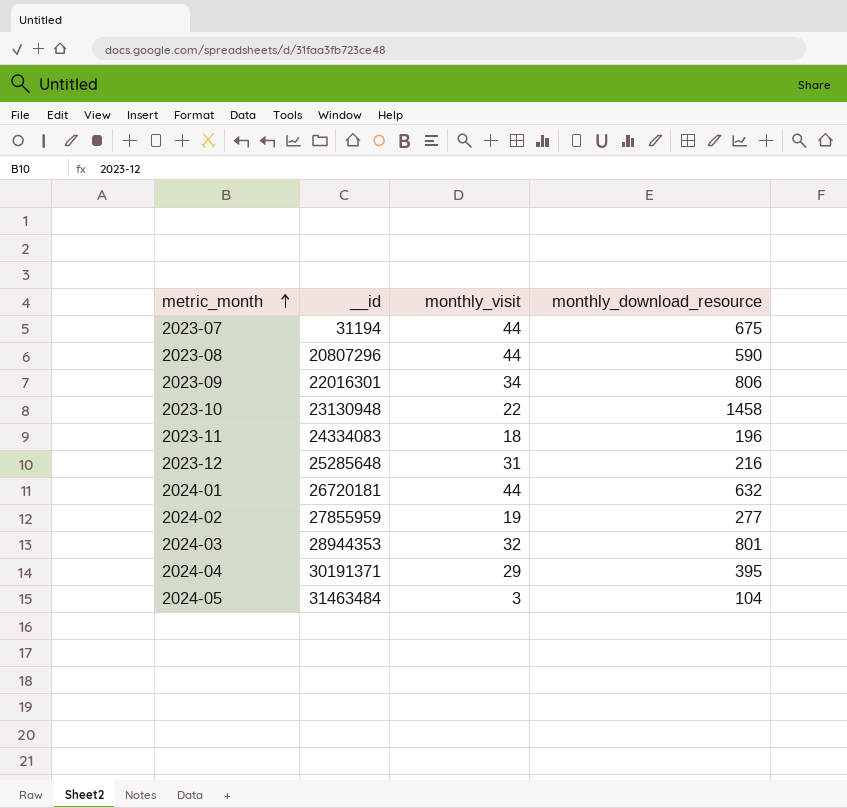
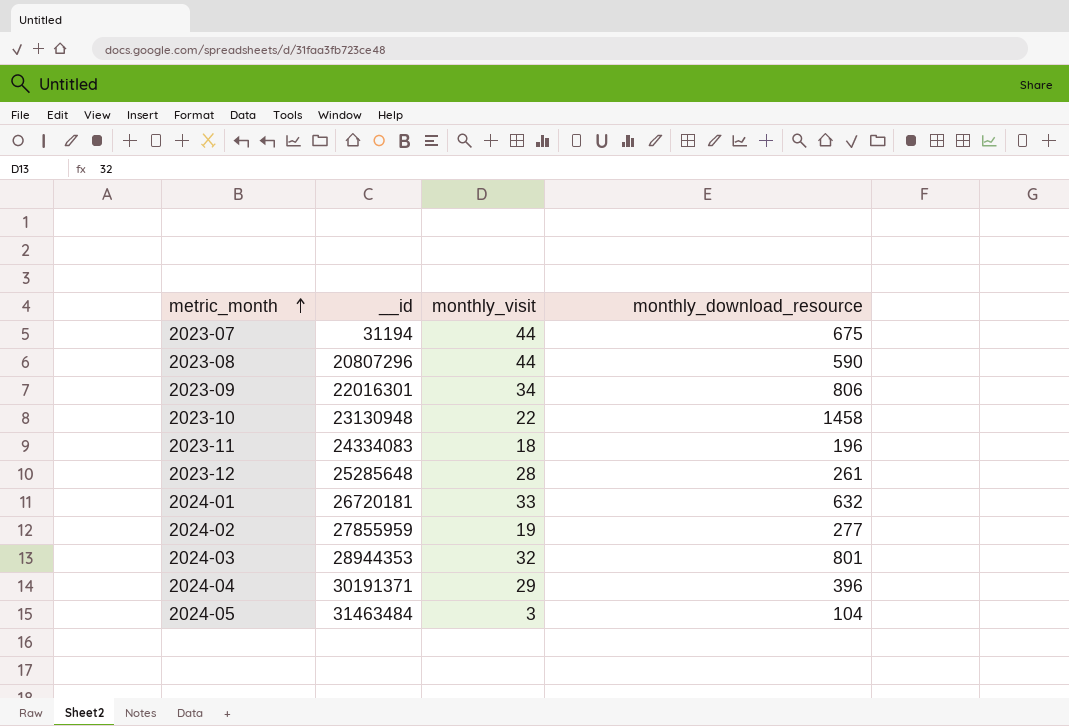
2023-12 | monthly_visit: 31 -> 28
2023-12 | monthly_download_resource: 216 -> 261
2024-01 | monthly_visit: 44 -> 33
2024-04 | monthly_download_resource: 395 -> 396

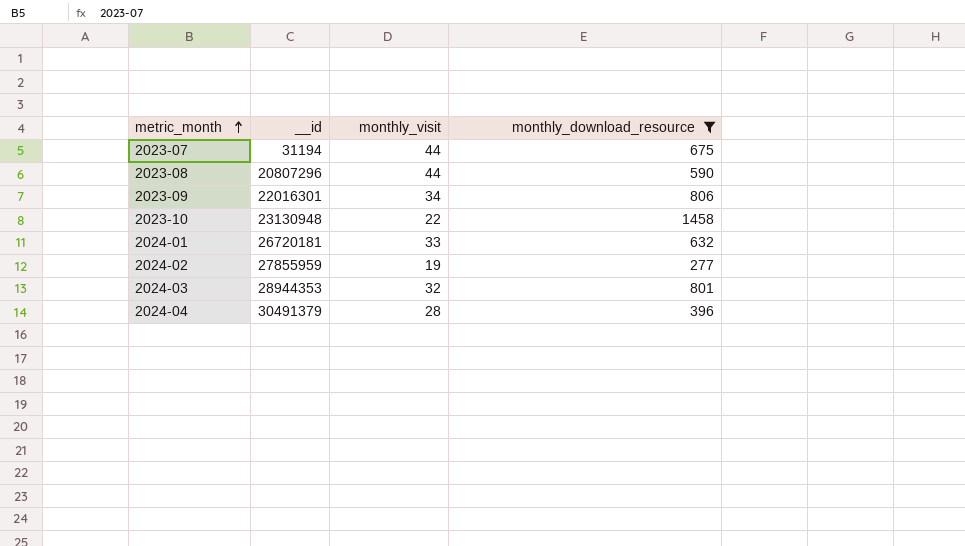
filter: none -> monthly_download_resource >= 277
2024-04 | __id: 30191371 -> 30491379
2024-04 | monthly_visit: 29 -> 28

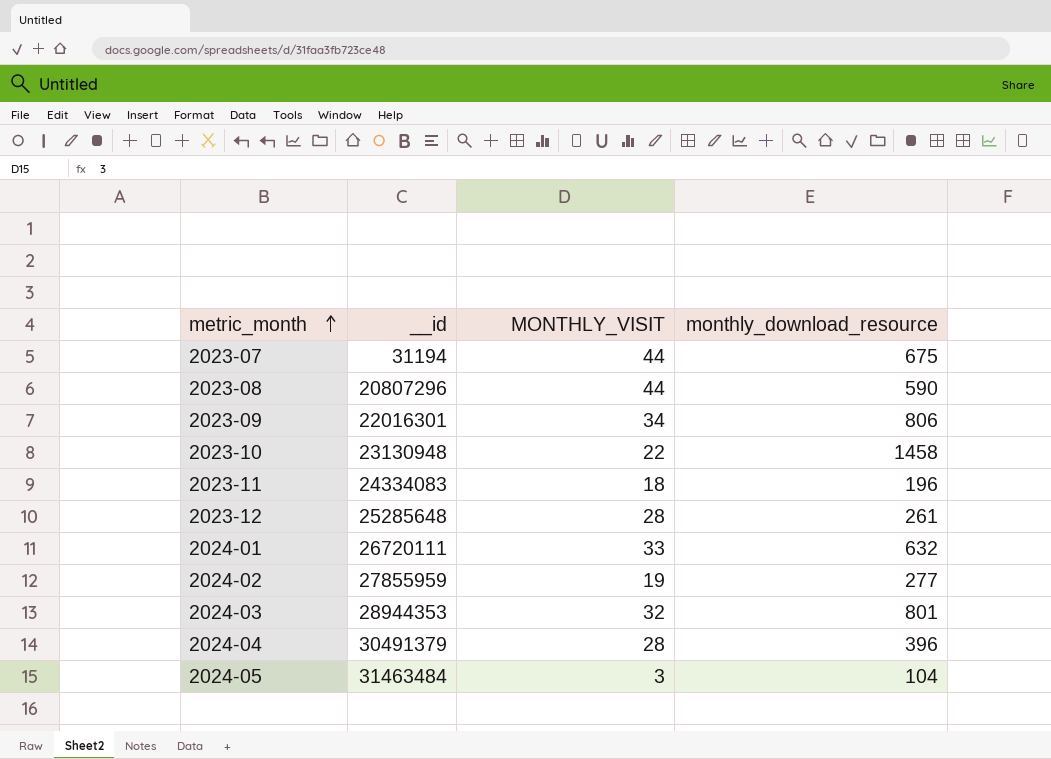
filter: monthly_download_resource >= 277 -> none
column name: monthly_visit -> MONTHLY_VISIT
2024-01 | __id: 26720181 -> 26720111

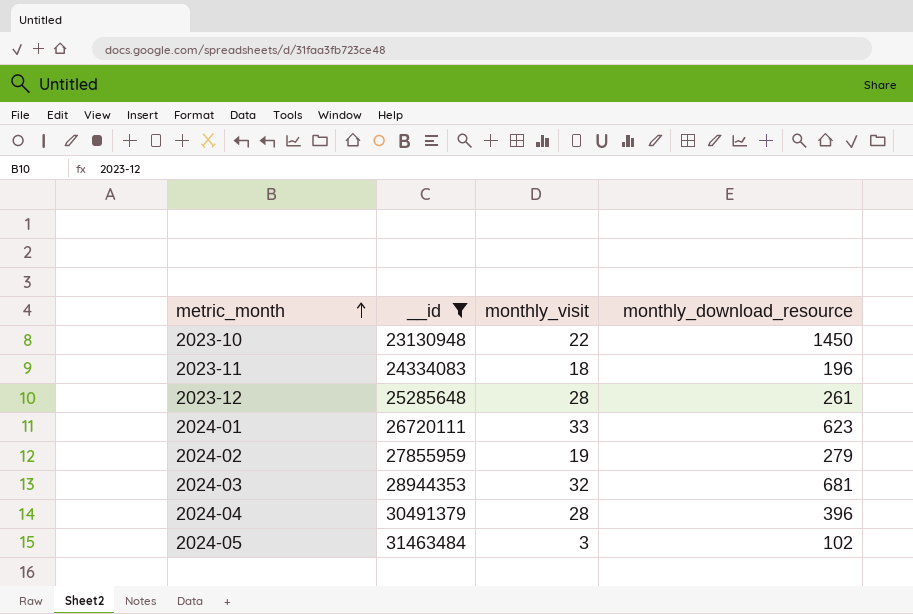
filter: none -> __id >= 23130948
column name: MONTHLY_VISIT -> monthly_visit
2023-10 | monthly_download_resource: 1458 -> 1450
2024-01 | monthly_download_resource: 632 -> 623
2024-02 | monthly_download_resource: 277 -> 279
2024-03 | monthly_download_resource: 801 -> 681
2024-05 | monthly_download_resource: 104 -> 102

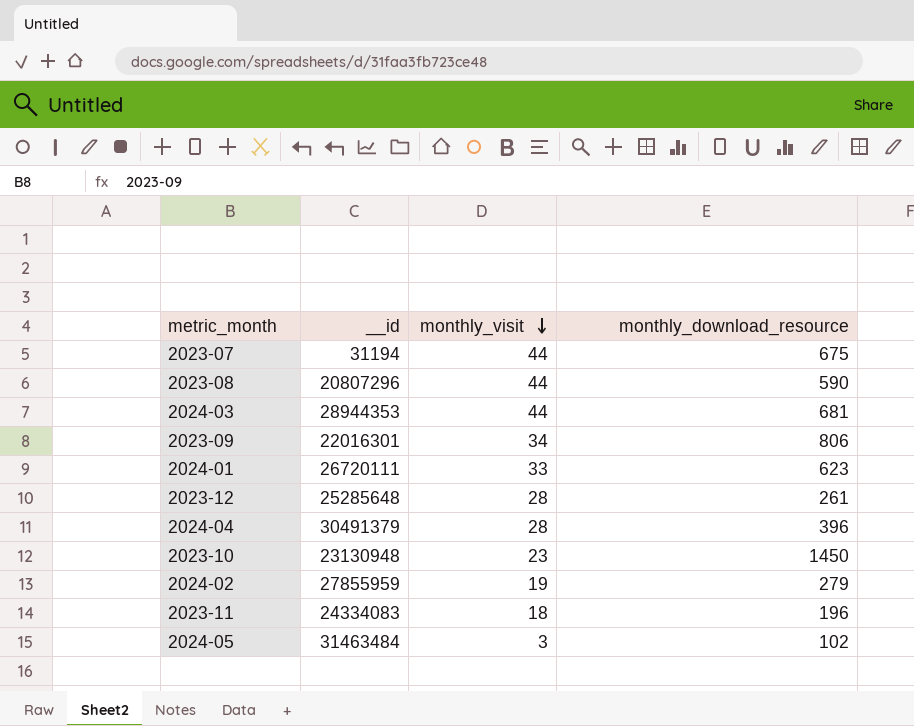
filter: __id >= 23130948 -> none
row order: metric_month ascending -> monthly_visit descending
2024-03 | monthly_visit: 32 -> 44
2023-10 | monthly_visit: 22 -> 23

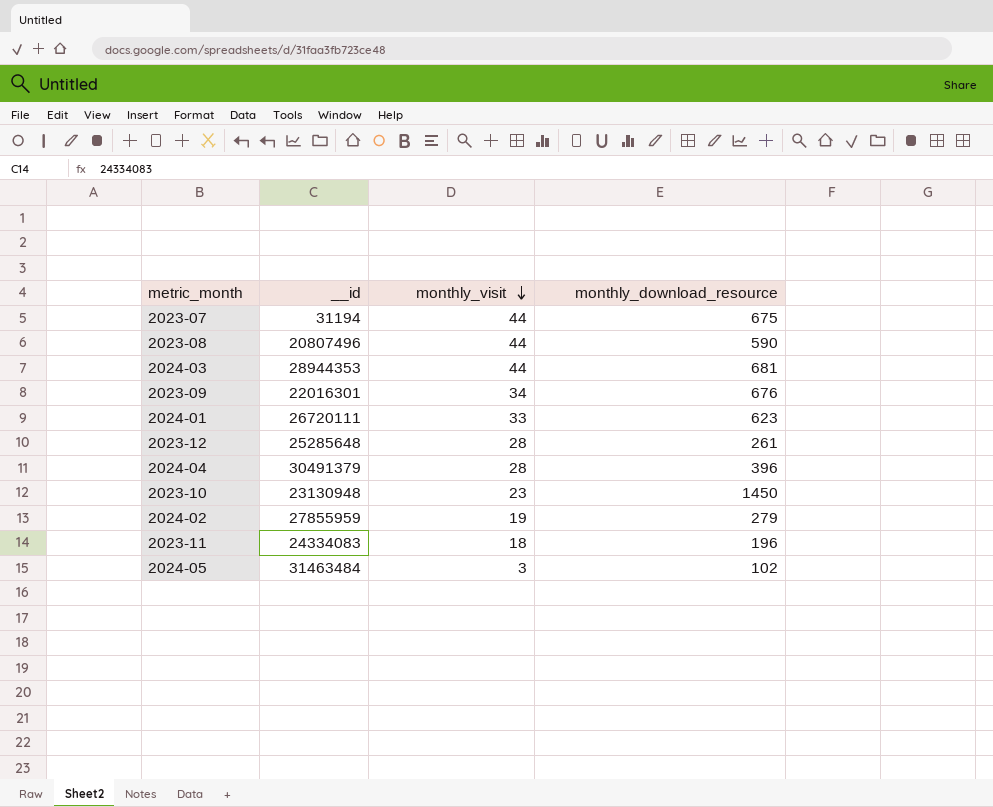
2023-08 | __id: 20807296 -> 20807496
2023-09 | monthly_download_resource: 806 -> 676

